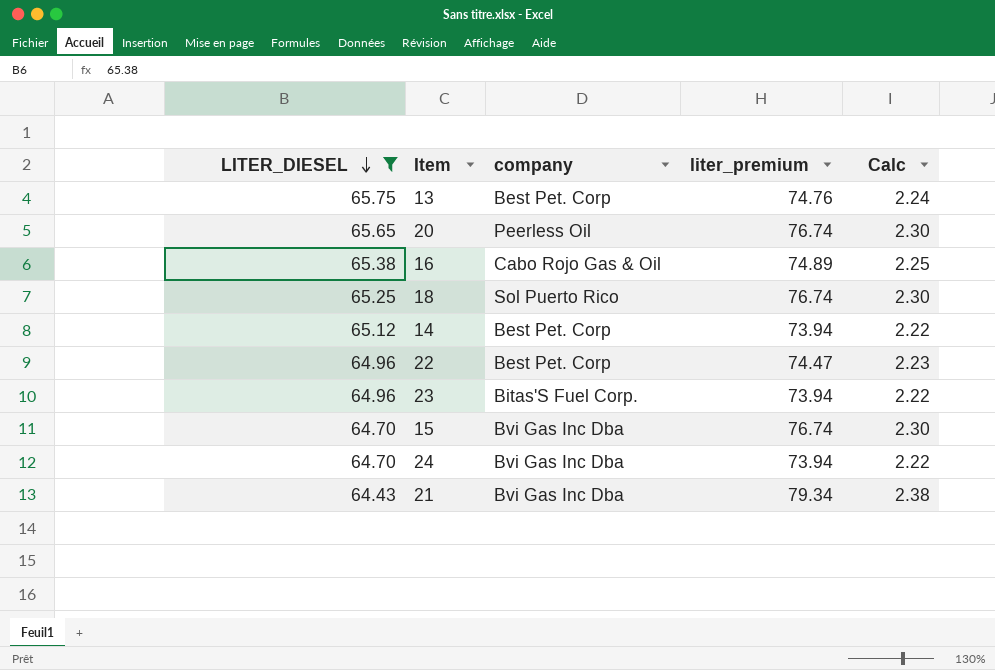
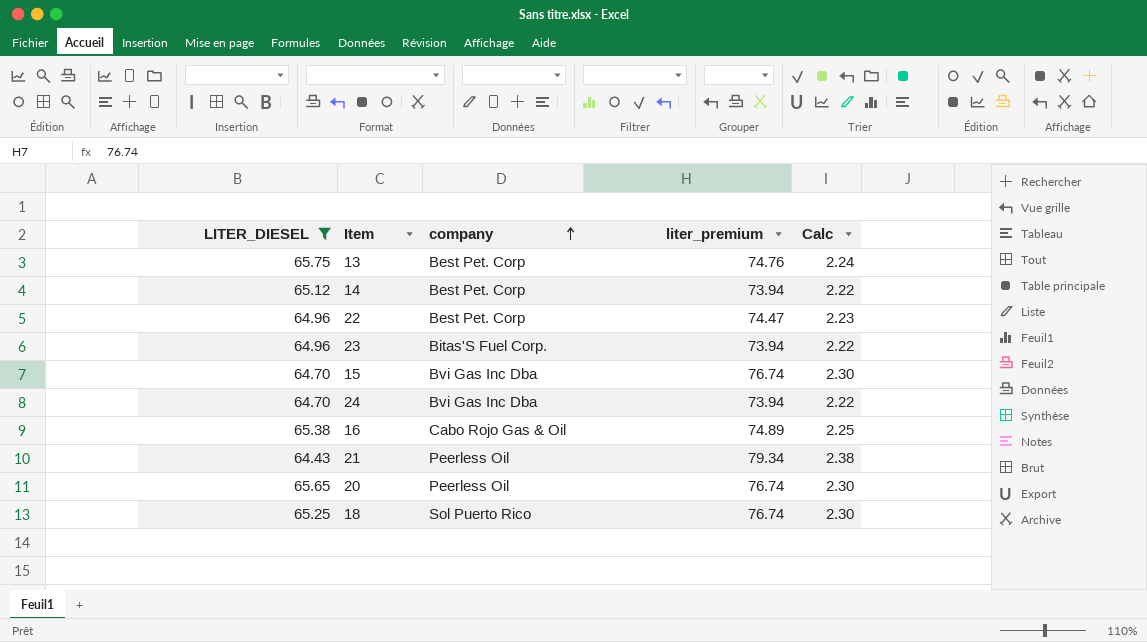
row order: LITER_DIESEL descending -> company ascending
21 | company: Bvi Gas Inc Dba -> Peerless Oil

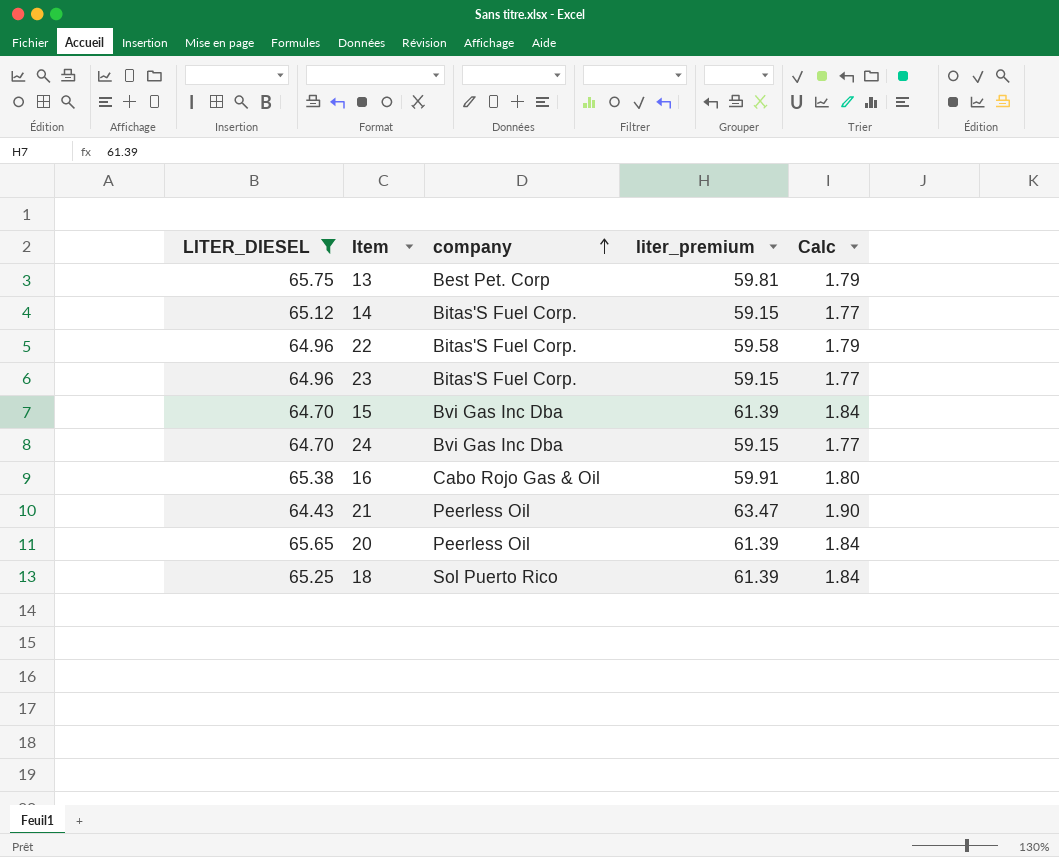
13 | liter_premium: 74.76 -> 59.81
13 | Calc: 2.24 -> 1.79
14 | company: Best Pet. Corp -> Bitas'S Fuel Corp.
14 | liter_premium: 73.94 -> 59.15
14 | Calc: 2.22 -> 1.77
22 | company: Best Pet. Corp -> Bitas'S Fuel Corp.
22 | liter_premium: 74.47 -> 59.58
22 | Calc: 2.23 -> 1.79
23 | liter_premium: 73.94 -> 59.15
23 | Calc: 2.22 -> 1.77
15 | liter_premium: 76.74 -> 61.39
15 | Calc: 2.30 -> 1.84
24 | liter_premium: 73.94 -> 59.15
24 | Calc: 2.22 -> 1.77
16 | liter_premium: 74.89 -> 59.91
16 | Calc: 2.25 -> 1.80
21 | liter_premium: 79.34 -> 63.47
21 | Calc: 2.38 -> 1.90
20 | liter_premium: 76.74 -> 61.39
20 | Calc: 2.30 -> 1.84
18 | liter_premium: 76.74 -> 61.39
18 | Calc: 2.30 -> 1.84

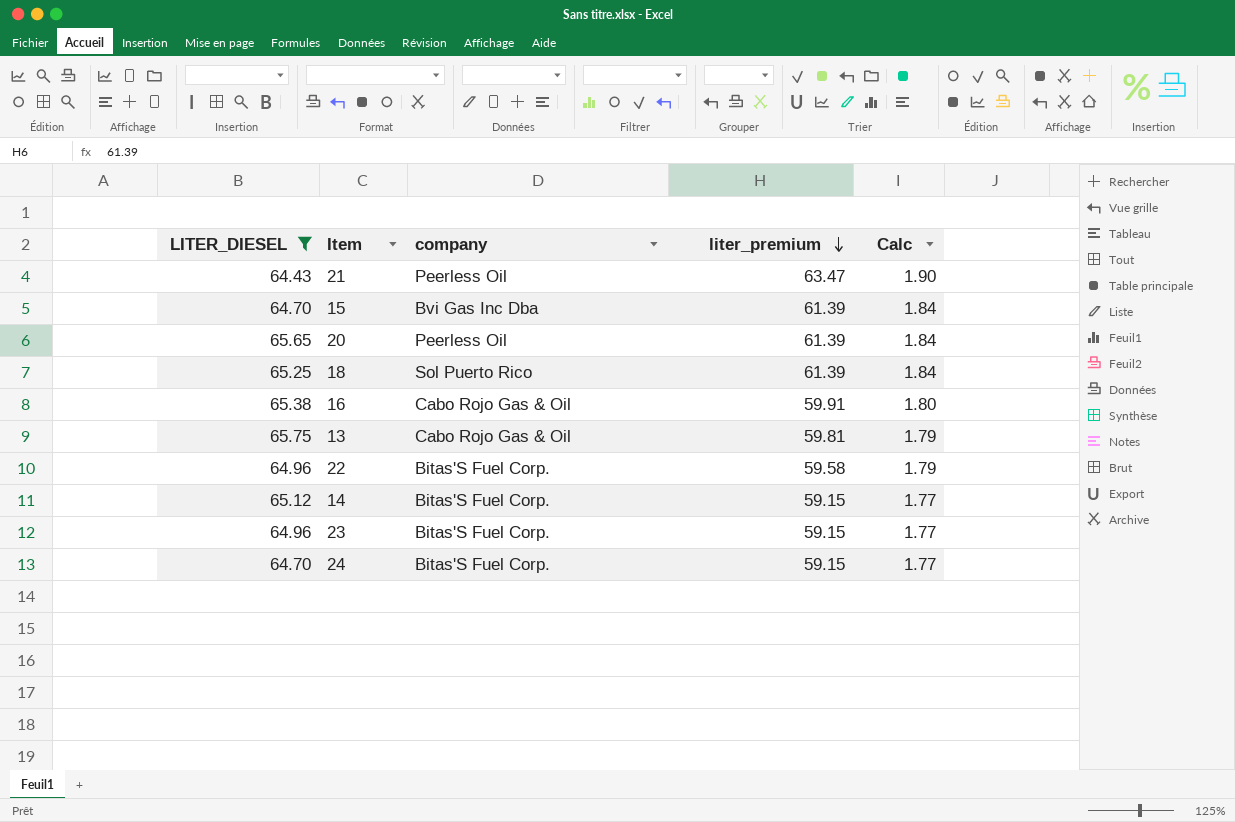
row order: company ascending -> liter_premium descending
13 | company: Best Pet. Corp -> Cabo Rojo Gas & Oil
24 | company: Bvi Gas Inc Dba -> Bitas'S Fuel Corp.

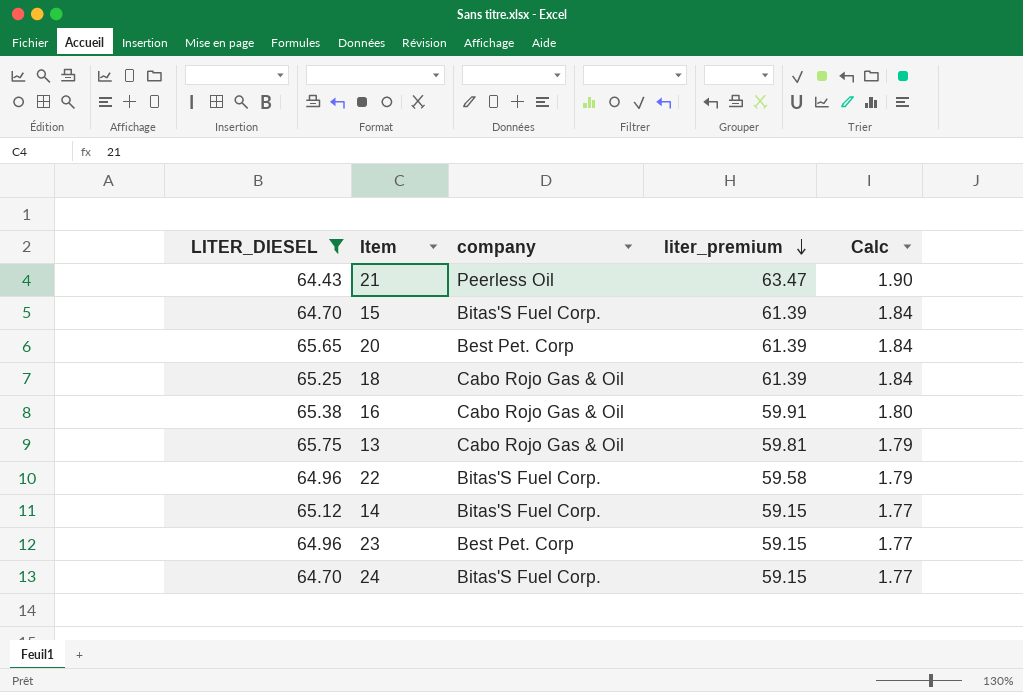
15 | company: Bvi Gas Inc Dba -> Bitas'S Fuel Corp.
20 | company: Peerless Oil -> Best Pet. Corp
18 | company: Sol Puerto Rico -> Cabo Rojo Gas & Oil
23 | company: Bitas'S Fuel Corp. -> Best Pet. Corp

